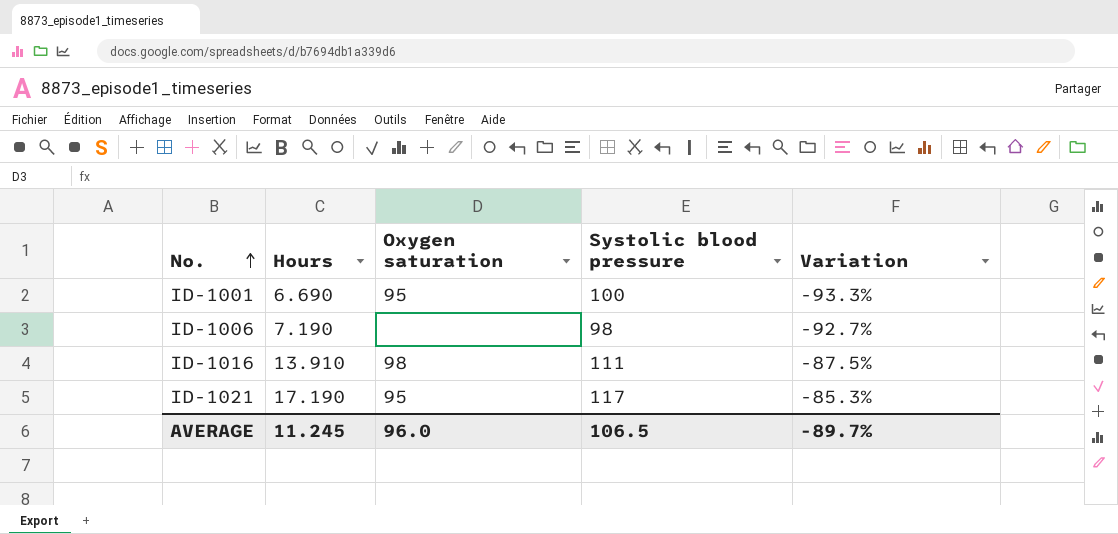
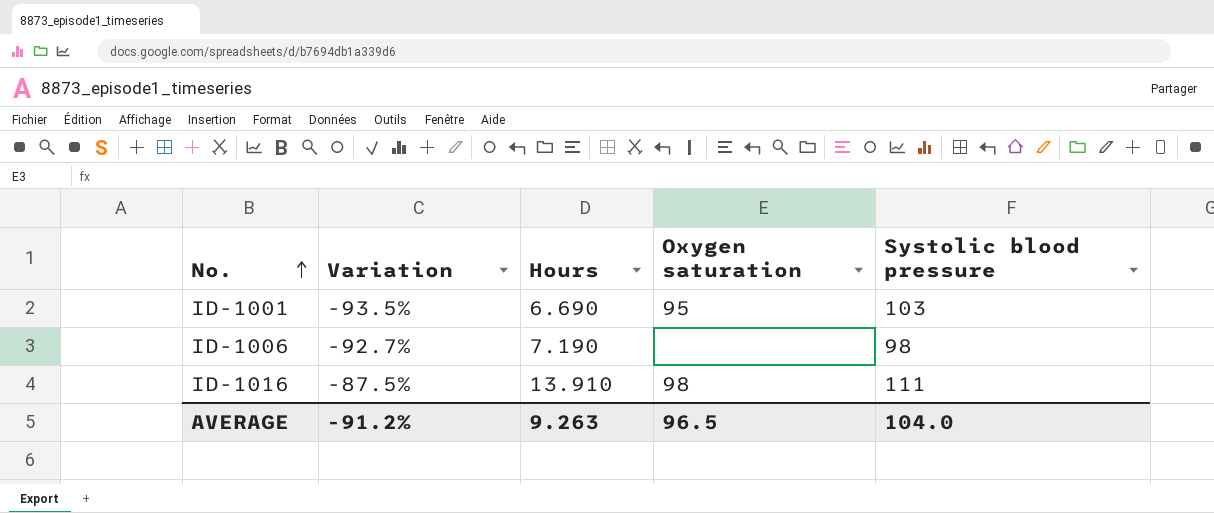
column Variation | position: 5 -> 2
row ID-1021: 17.190 | 95 | 117 | -85.3% -> none
ID-1001 | Variation: -93.3% -> -93.5%
ID-1001 | Systolic blood pressure: 100 -> 103
AVERAGE | Variation: -89.7% -> -91.2%
AVERAGE | Hours: 11.245 -> 9.263
AVERAGE | Oxygen saturation: 96.0 -> 96.5
AVERAGE | Systolic blood pressure: 106.5 -> 104.0

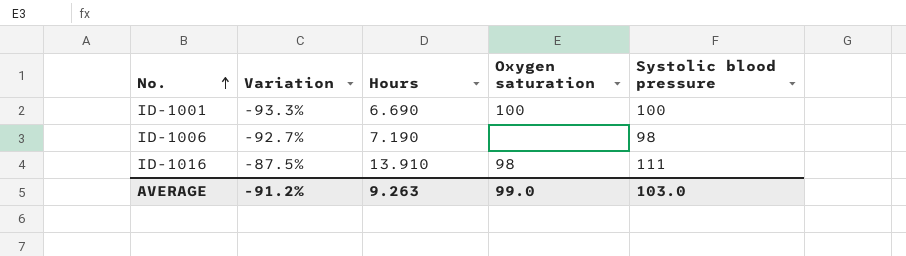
ID-1001 | Variation: -93.5% -> -93.3%
ID-1001 | Oxygen saturation: 95 -> 100
ID-1001 | Systolic blood pressure: 103 -> 100
AVERAGE | Oxygen saturation: 96.5 -> 99.0
AVERAGE | Systolic blood pressure: 104.0 -> 103.0

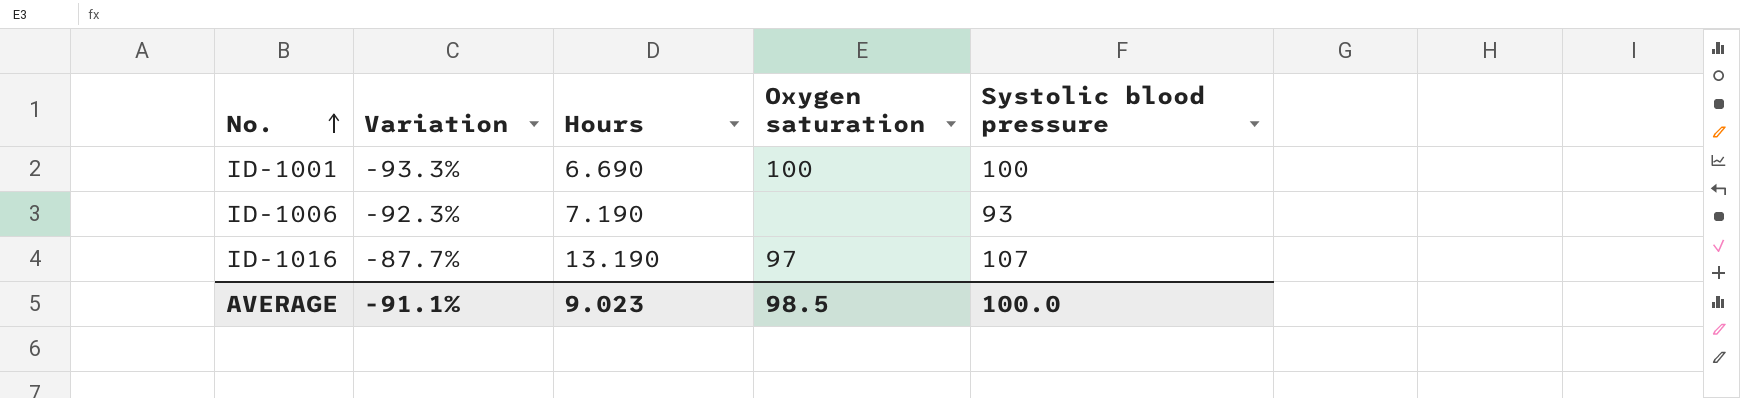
ID-1006 | Variation: -92.7% -> -92.3%
ID-1006 | Systolic blood pressure: 98 -> 93
ID-1016 | Variation: -87.5% -> -87.7%
ID-1016 | Hours: 13.910 -> 13.190
ID-1016 | Oxygen saturation: 98 -> 97
ID-1016 | Systolic blood pressure: 111 -> 107
AVERAGE | Variation: -91.2% -> -91.1%
AVERAGE | Hours: 9.263 -> 9.023
AVERAGE | Oxygen saturation: 99.0 -> 98.5
AVERAGE | Systolic blood pressure: 103.0 -> 100.0

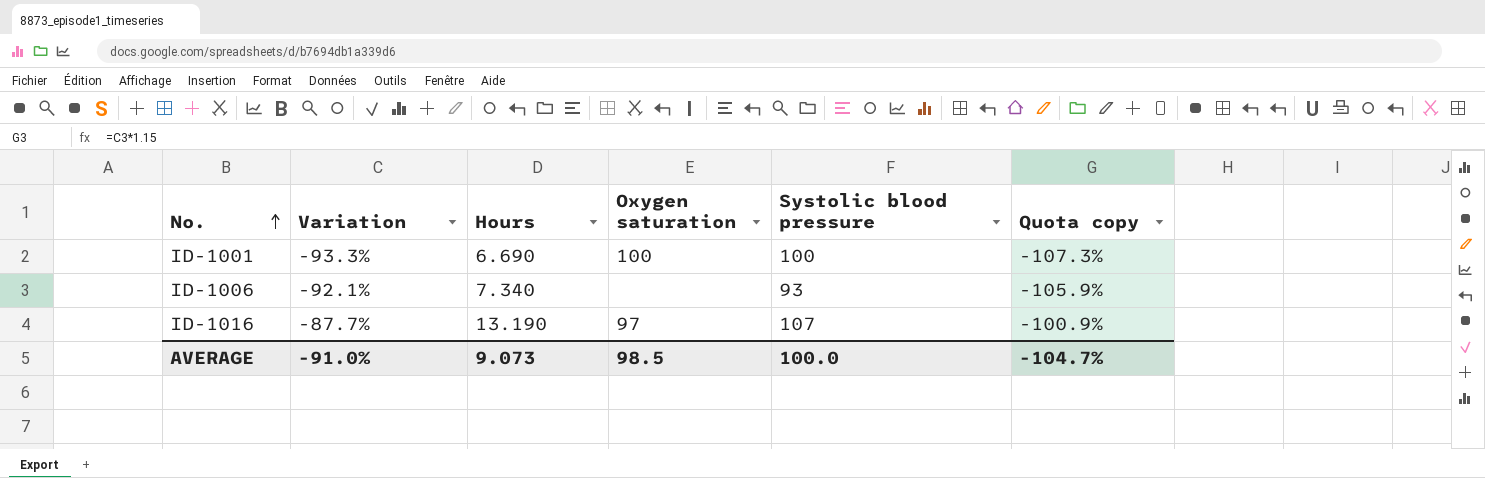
column Quota copy | formula: none -> [Variation] * 1.15
ID-1006 | Variation: -92.3% -> -92.1%
ID-1006 | Hours: 7.190 -> 7.340
AVERAGE | Variation: -91.1% -> -91.0%
AVERAGE | Hours: 9.023 -> 9.073

